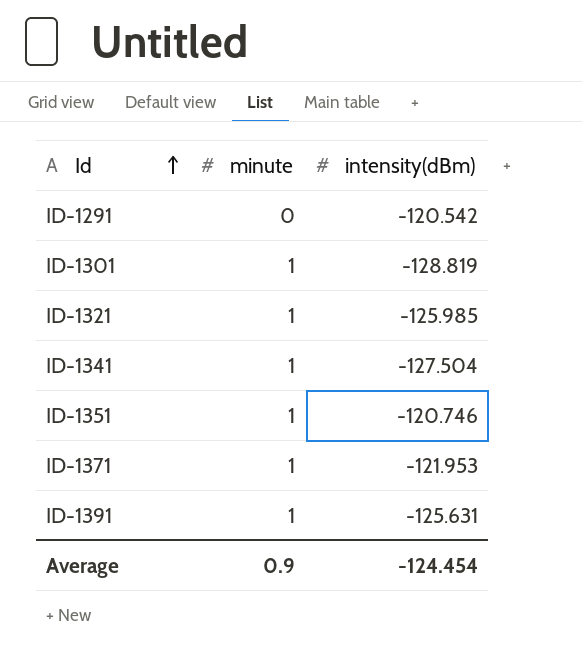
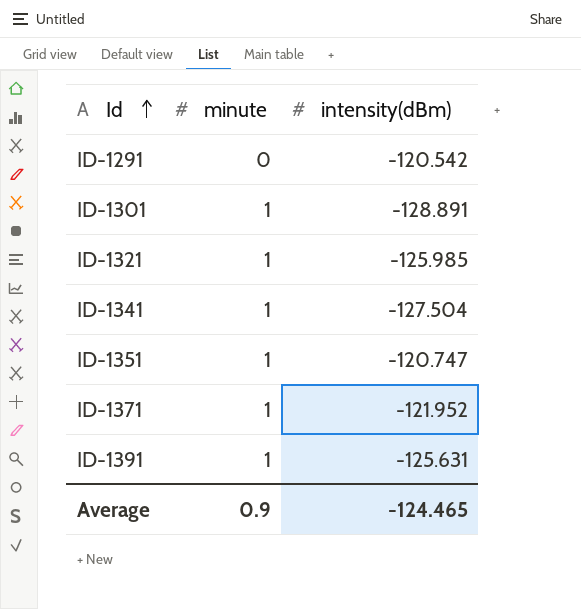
ID-1301 | intensity(dBm): -128.819 -> -128.891
ID-1351 | intensity(dBm): -120.746 -> -120.747
ID-1371 | intensity(dBm): -121.953 -> -121.952
Average | intensity(dBm): -124.454 -> -124.465

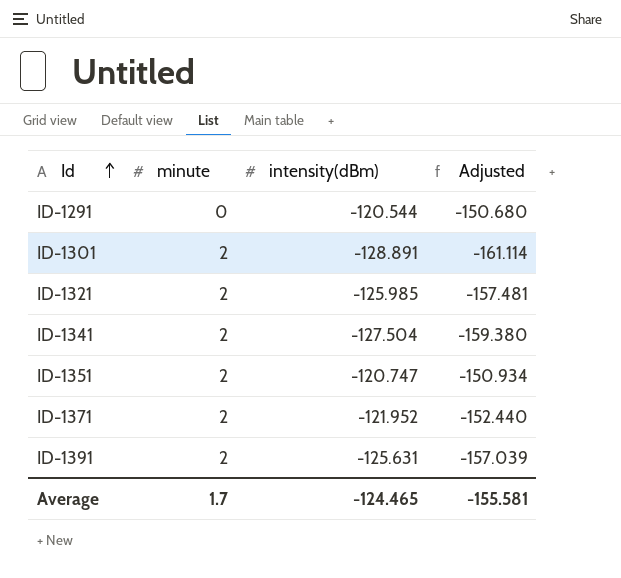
column Adjusted | formula: none -> [intensity(dBm)] * 1.25
ID-1291 | intensity(dBm): -120.542 -> -120.544
ID-1301 | minute: 1 -> 2
ID-1321 | minute: 1 -> 2
ID-1341 | minute: 1 -> 2
ID-1351 | minute: 1 -> 2
ID-1371 | minute: 1 -> 2
ID-1391 | minute: 1 -> 2
Average | minute: 0.9 -> 1.7

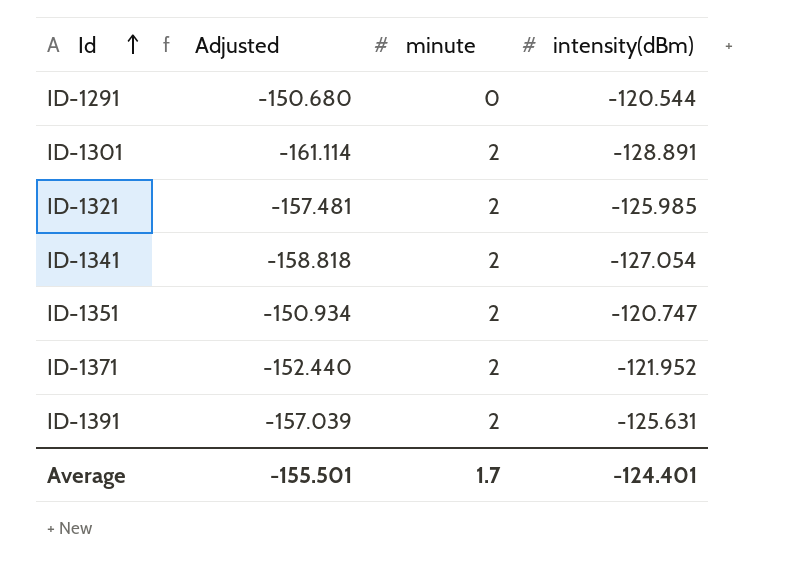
column Adjusted | position: 4 -> 2
ID-1341 | Adjusted: -159.380 -> -158.818
ID-1341 | intensity(dBm): -127.504 -> -127.054
Average | Adjusted: -155.581 -> -155.501
Average | intensity(dBm): -124.465 -> -124.401

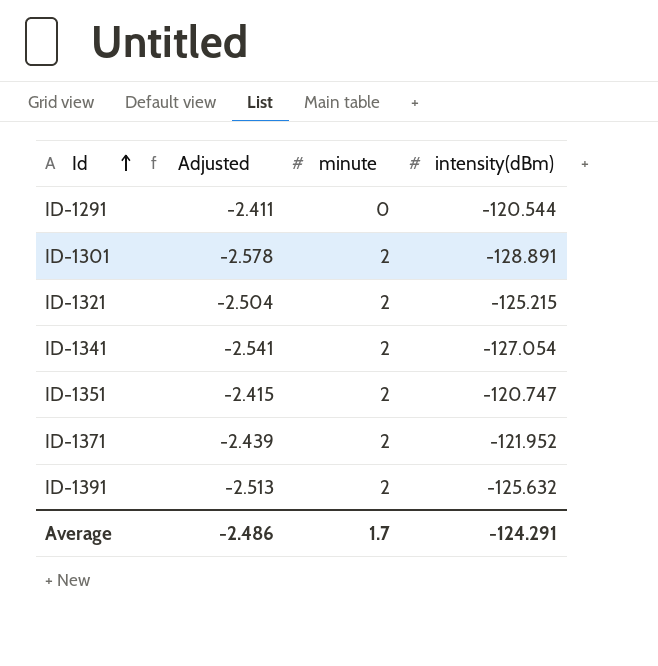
column Adjusted | formula: [intensity(dBm)] * 1.25 -> [intensity(dBm)] * 0.02
ID-1321 | intensity(dBm): -125.985 -> -125.215
ID-1391 | intensity(dBm): -125.631 -> -125.632
Average | Adjusted: -155.501 -> -2.486
Average | intensity(dBm): -124.401 -> -124.291

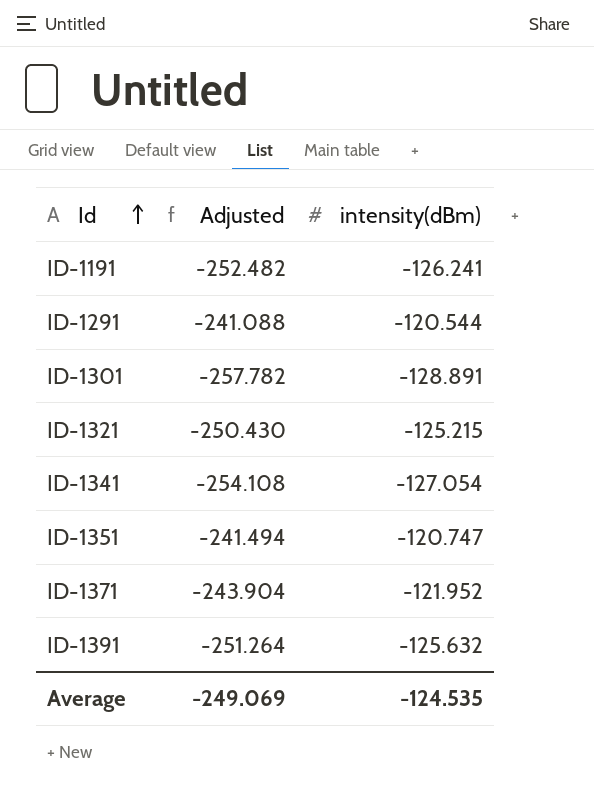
column minute | position: 3 -> none
column Adjusted | formula: [intensity(dBm)] * 0.02 -> [intensity(dBm)] * 2
row ID-1191: none -> -252.482 | -126.241
Average | Adjusted: -2.486 -> -249.069
Average | intensity(dBm): -124.291 -> -124.535

